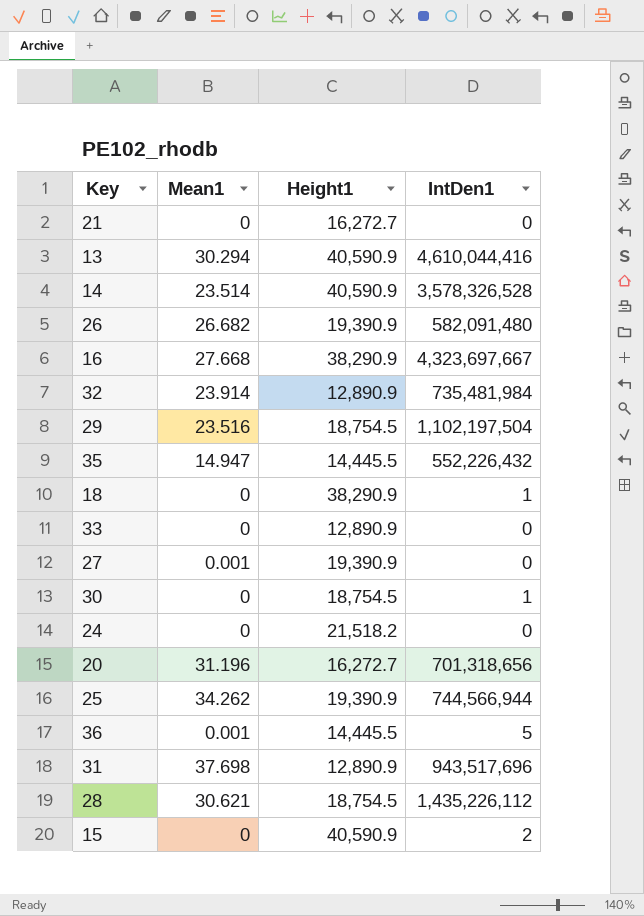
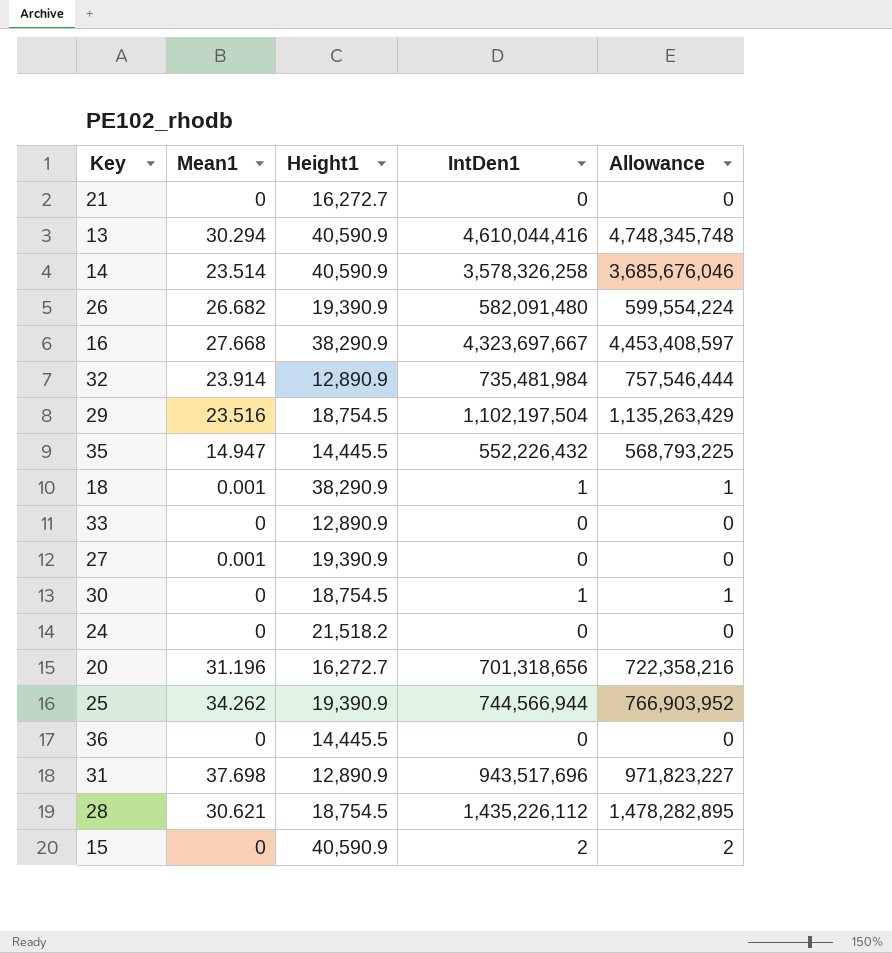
column Allowance | formula: none -> [IntDen1] * 1.03
14 | IntDen1: 3,578,326,528 -> 3,578,326,258
18 | Mean1: 0 -> 0.001
36 | Mean1: 0.001 -> 0
36 | IntDen1: 5 -> 0

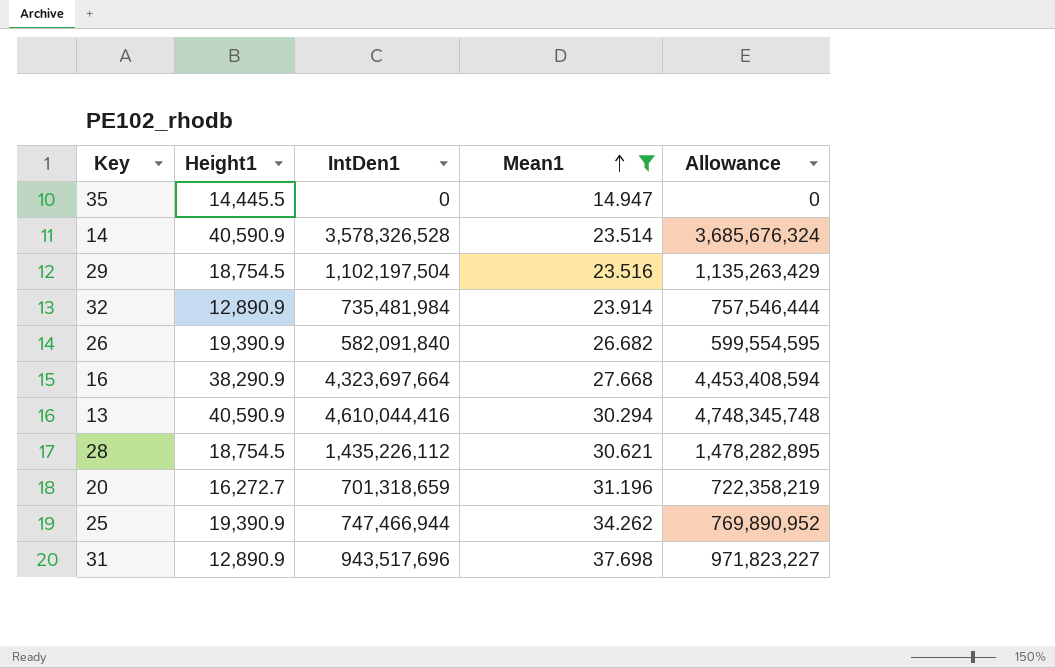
filter: none -> Mean1 >= 14.947
row order: none -> Mean1 ascending
column Mean1 | position: 2 -> 4
35 | IntDen1: 552,226,432 -> 0
35 | Allowance: 568,793,225 -> 0
14 | IntDen1: 3,578,326,258 -> 3,578,326,528
14 | Allowance: 3,685,676,046 -> 3,685,676,324
26 | IntDen1: 582,091,480 -> 582,091,840
26 | Allowance: 599,554,224 -> 599,554,595
16 | IntDen1: 4,323,697,667 -> 4,323,697,664
16 | Allowance: 4,453,408,597 -> 4,453,408,594
20 | IntDen1: 701,318,656 -> 701,318,659
20 | Allowance: 722,358,216 -> 722,358,219
25 | IntDen1: 744,566,944 -> 747,466,944
25 | Allowance: 766,903,952 -> 769,890,952

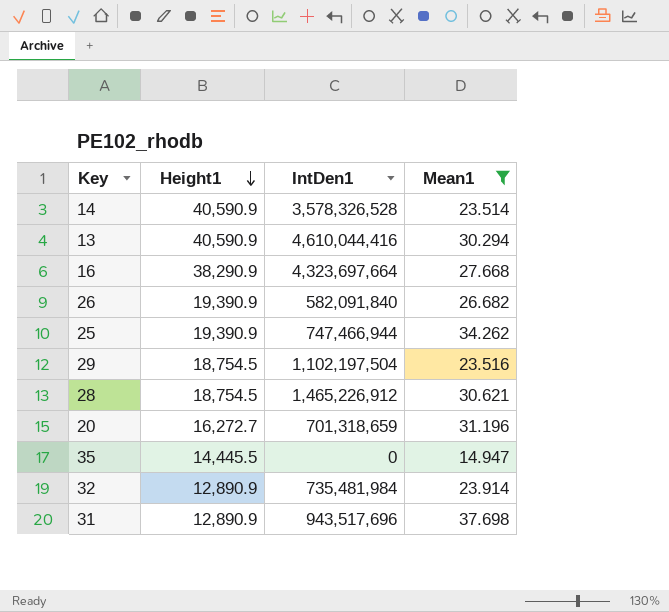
row order: Mean1 ascending -> Height1 descending
column Allowance | formula: [IntDen1] * 1.03 -> none
28 | IntDen1: 1,435,226,112 -> 1,465,226,912

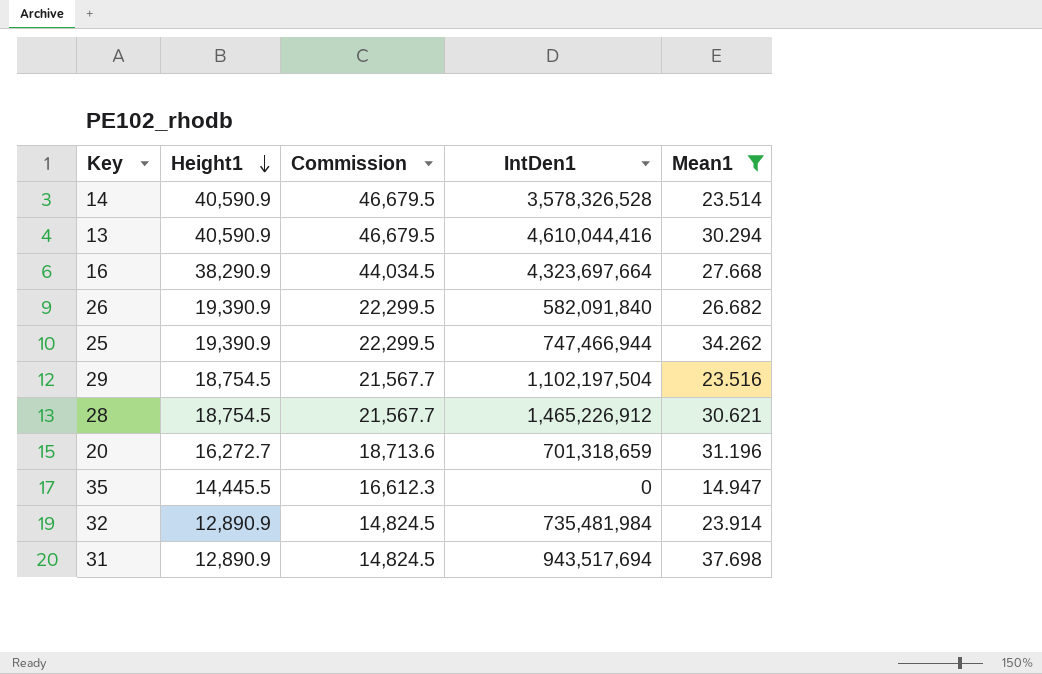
column Commission | formula: none -> [Height1] * 1.15
31 | IntDen1: 943,517,696 -> 943,517,694

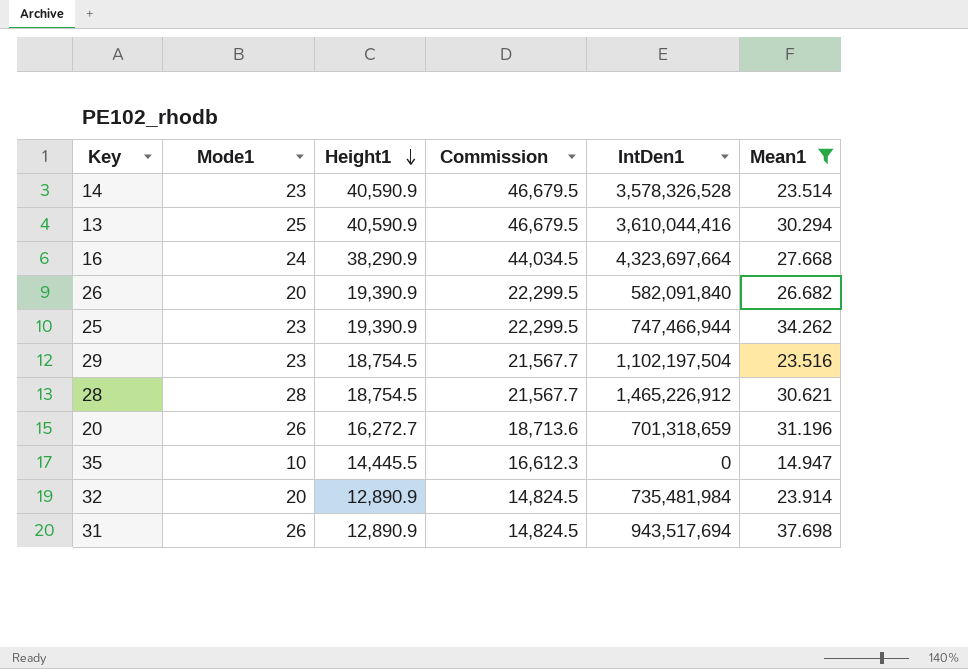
column Mode1 | position: none -> 2
13 | IntDen1: 4,610,044,416 -> 3,610,044,416

